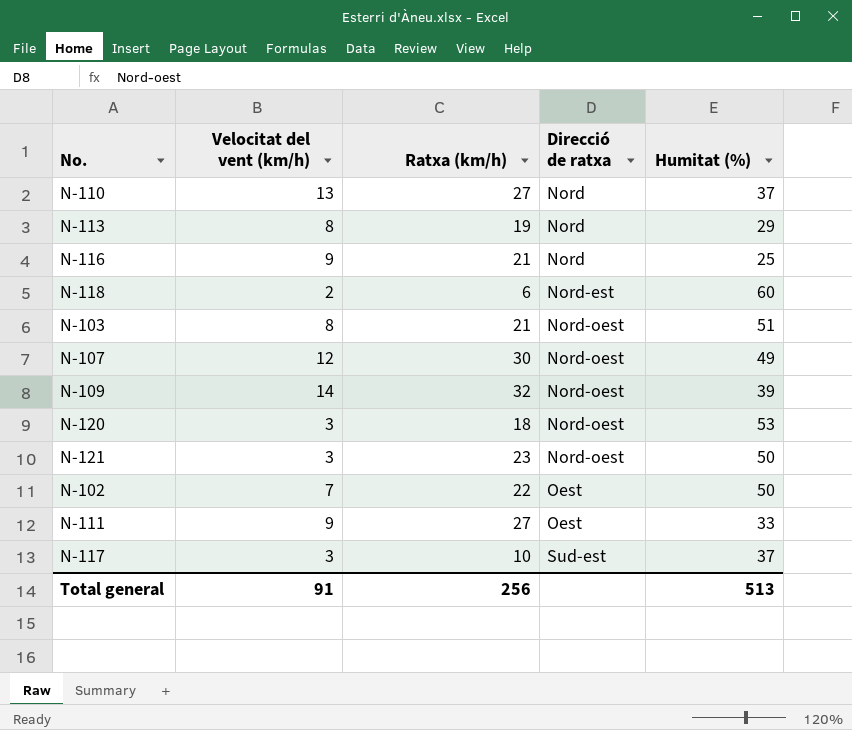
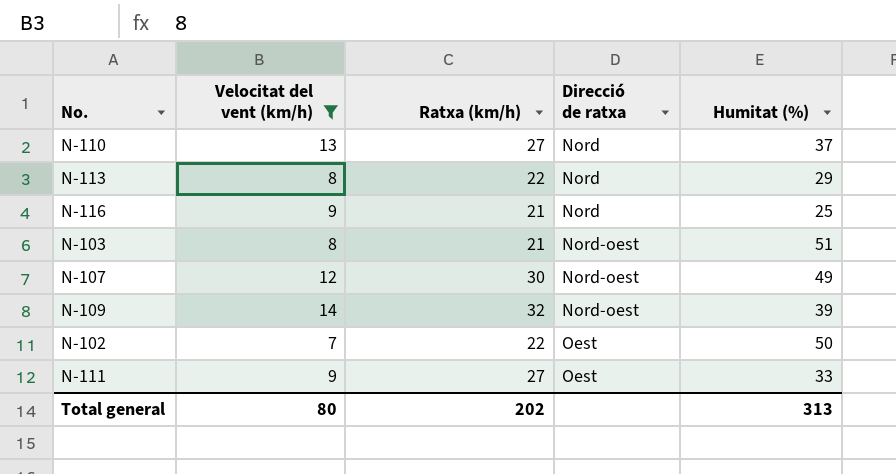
filter: none -> Velocitat del vent (km/h) >= 7
N-113 | Ratxa (km/h): 19 -> 22
Total general | Velocitat del vent (km/h): 91 -> 80
Total general | Ratxa (km/h): 256 -> 202
Total general | Humitat (%): 513 -> 313

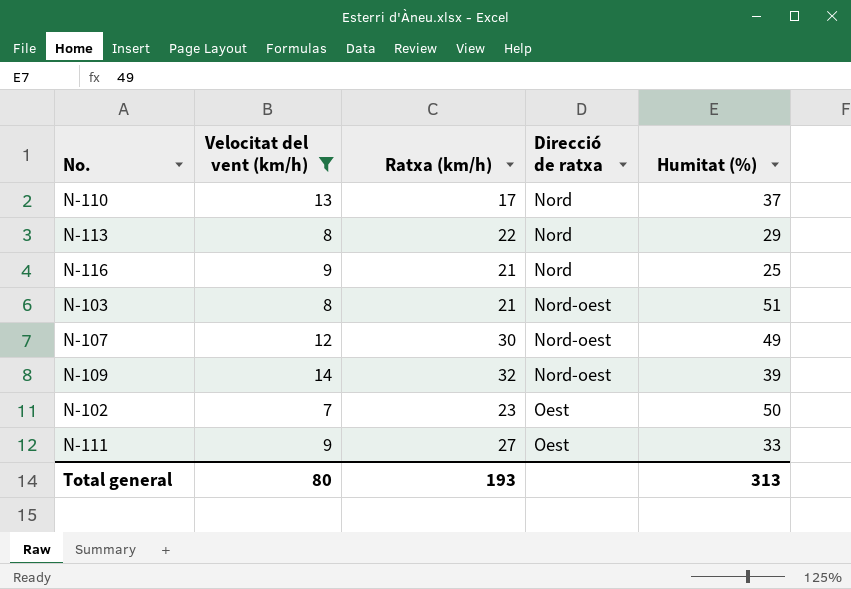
N-110 | Ratxa (km/h): 27 -> 17
N-102 | Ratxa (km/h): 22 -> 23
Total general | Ratxa (km/h): 202 -> 193

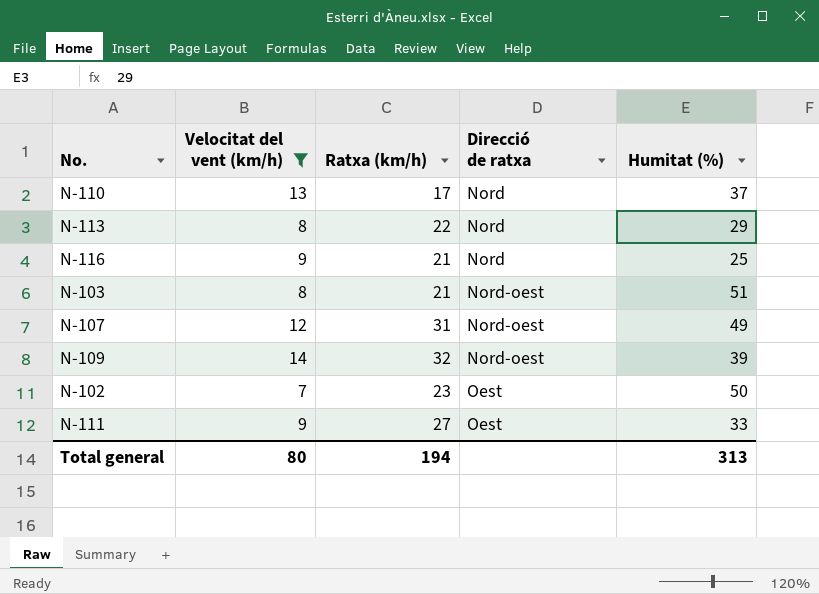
N-107 | Ratxa (km/h): 30 -> 31
Total general | Ratxa (km/h): 193 -> 194

